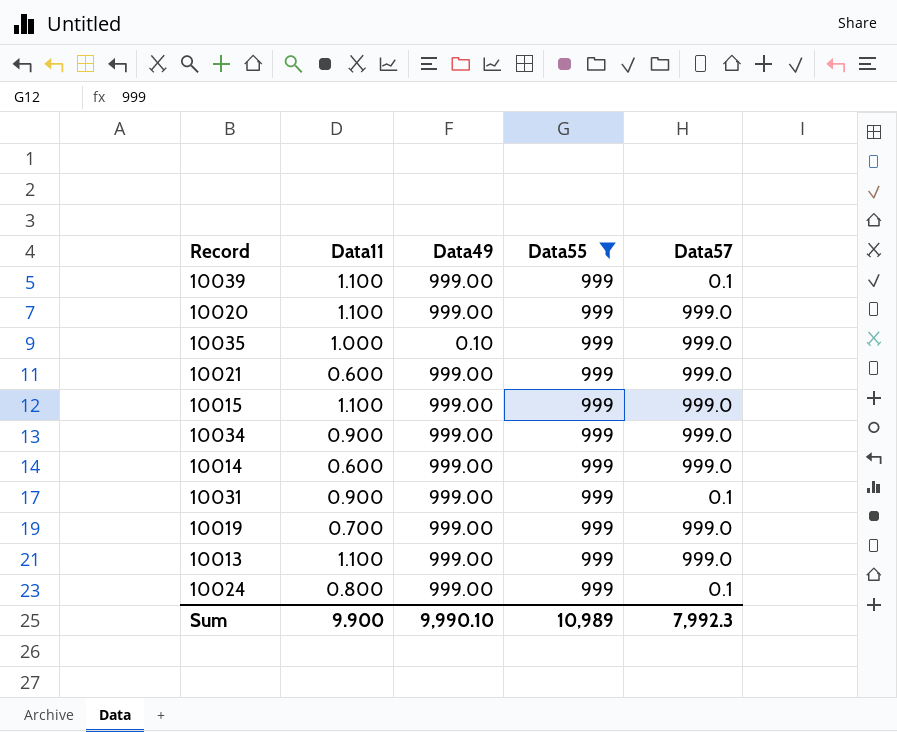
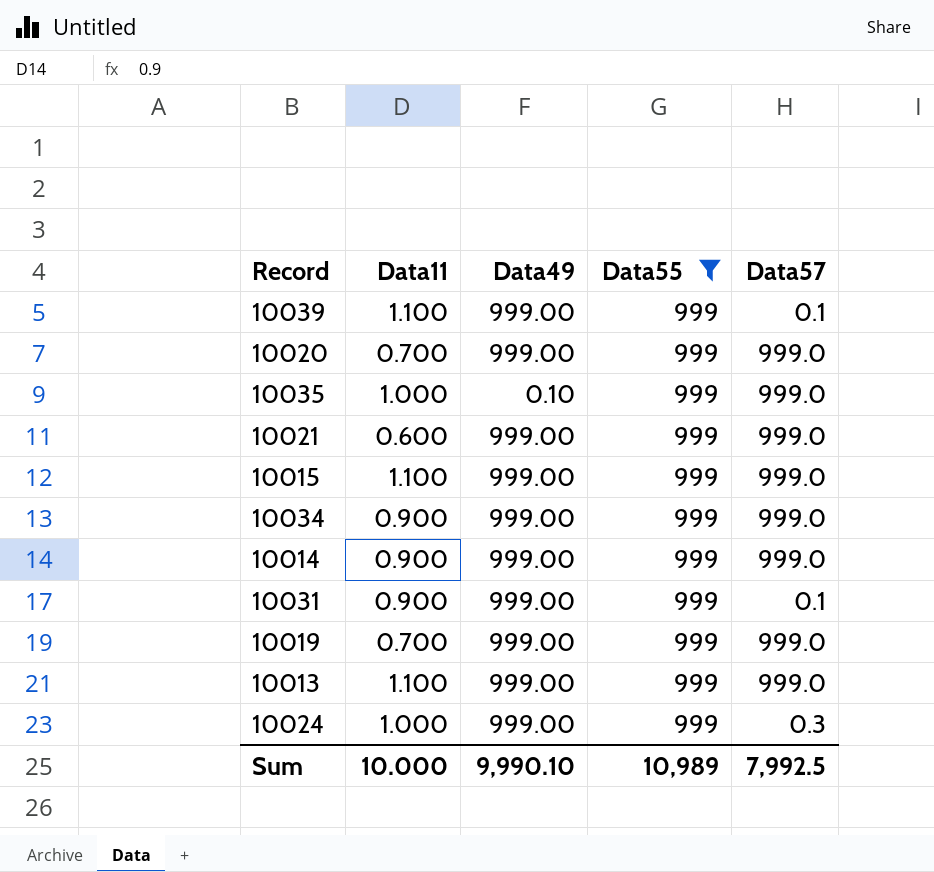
10020 | Data11: 1.100 -> 0.700
10014 | Data11: 0.600 -> 0.900
10024 | Data11: 0.800 -> 1.000
10024 | Data57: 0.1 -> 0.3
Sum | Data11: 9.900 -> 10.000
Sum | Data57: 7,992.3 -> 7,992.5

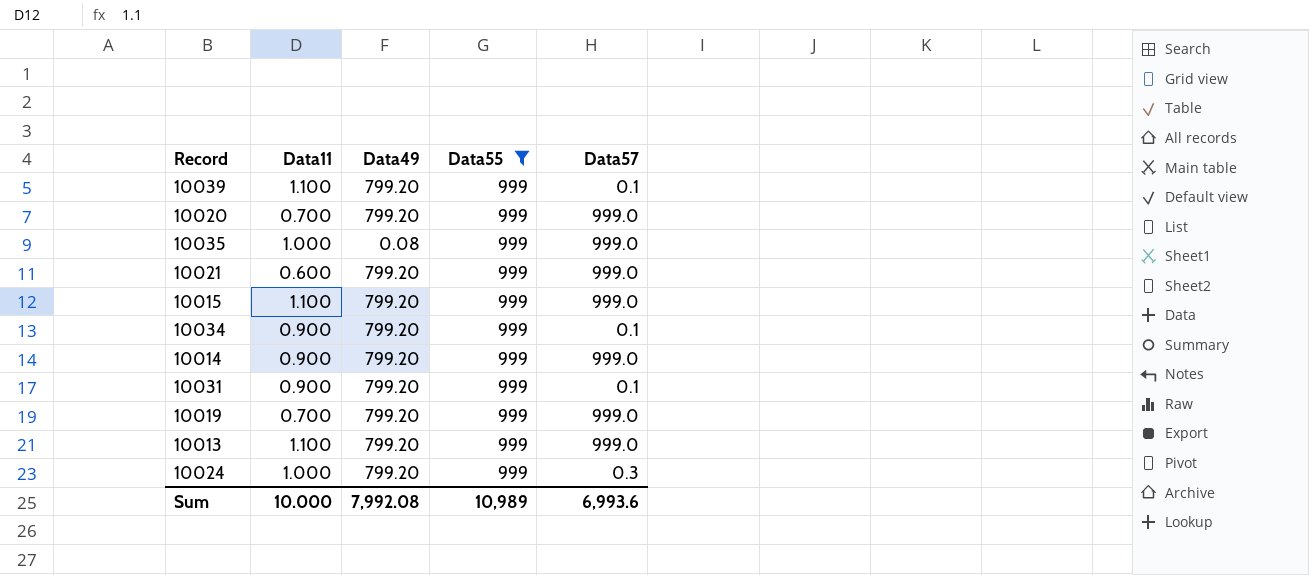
10039 | Data49: 999.00 -> 799.20
10020 | Data49: 999.00 -> 799.20
10035 | Data49: 0.10 -> 0.08
10021 | Data49: 999.00 -> 799.20
10015 | Data49: 999.00 -> 799.20
10034 | Data49: 999.00 -> 799.20
10034 | Data57: 999.0 -> 0.1
10014 | Data49: 999.00 -> 799.20
10031 | Data49: 999.00 -> 799.20
10019 | Data49: 999.00 -> 799.20
10013 | Data49: 999.00 -> 799.20
10024 | Data49: 999.00 -> 799.20
Sum | Data49: 9,990.10 -> 7,992.08
Sum | Data57: 7,992.5 -> 6,993.6

